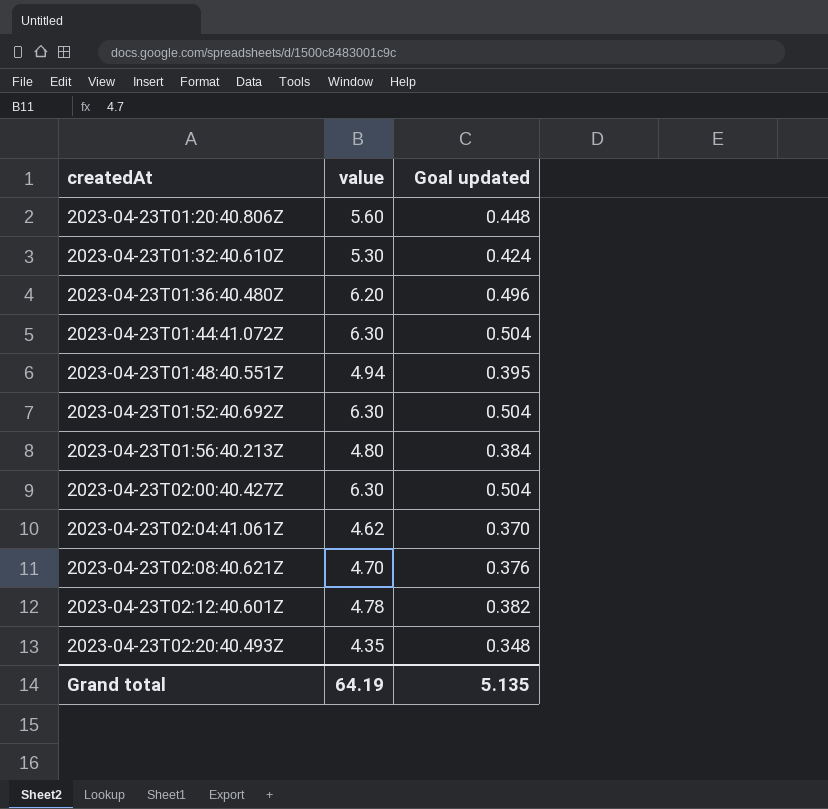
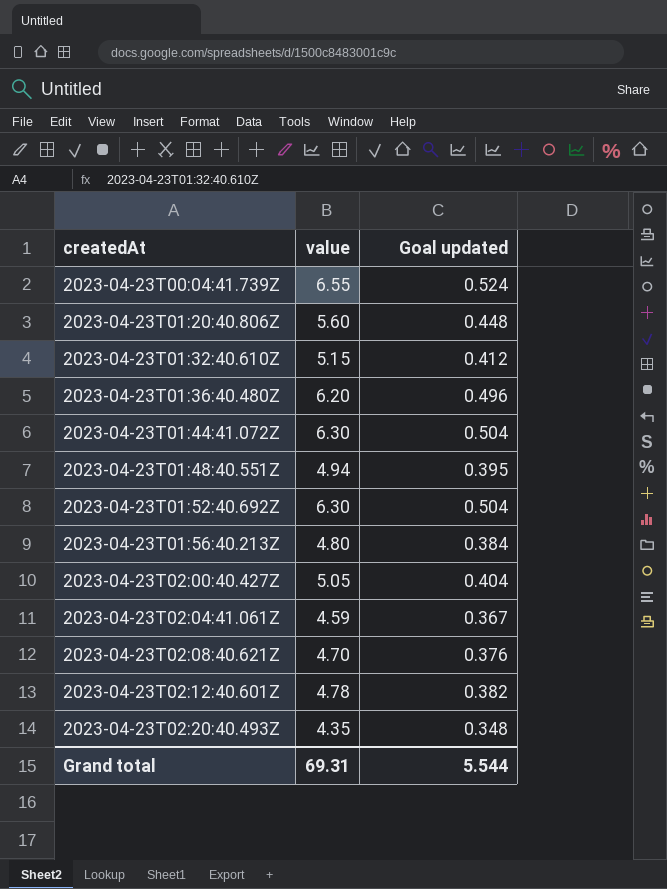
row 2023-04-23T00:04:41.739Z: none -> 6.55 | 0.524
2023-04-23T01:32:40.610Z | value: 5.30 -> 5.15
2023-04-23T01:32:40.610Z | Goal updated: 0.424 -> 0.412
2023-04-23T02:00:40.427Z | value: 6.30 -> 5.05
2023-04-23T02:00:40.427Z | Goal updated: 0.504 -> 0.404
2023-04-23T02:04:41.061Z | value: 4.62 -> 4.59
2023-04-23T02:04:41.061Z | Goal updated: 0.370 -> 0.367
Grand total | value: 64.19 -> 69.31
Grand total | Goal updated: 5.135 -> 5.544

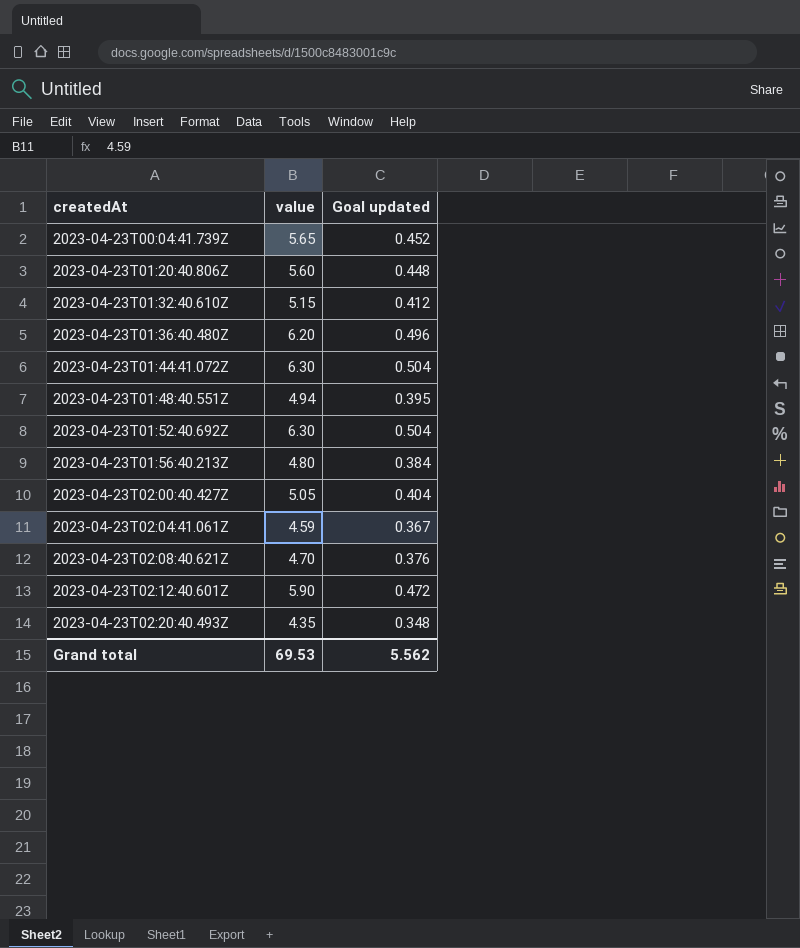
2023-04-23T00:04:41.739Z | value: 6.55 -> 5.65
2023-04-23T00:04:41.739Z | Goal updated: 0.524 -> 0.452
2023-04-23T02:12:40.601Z | value: 4.78 -> 5.90
2023-04-23T02:12:40.601Z | Goal updated: 0.382 -> 0.472
Grand total | value: 69.31 -> 69.53
Grand total | Goal updated: 5.544 -> 5.562

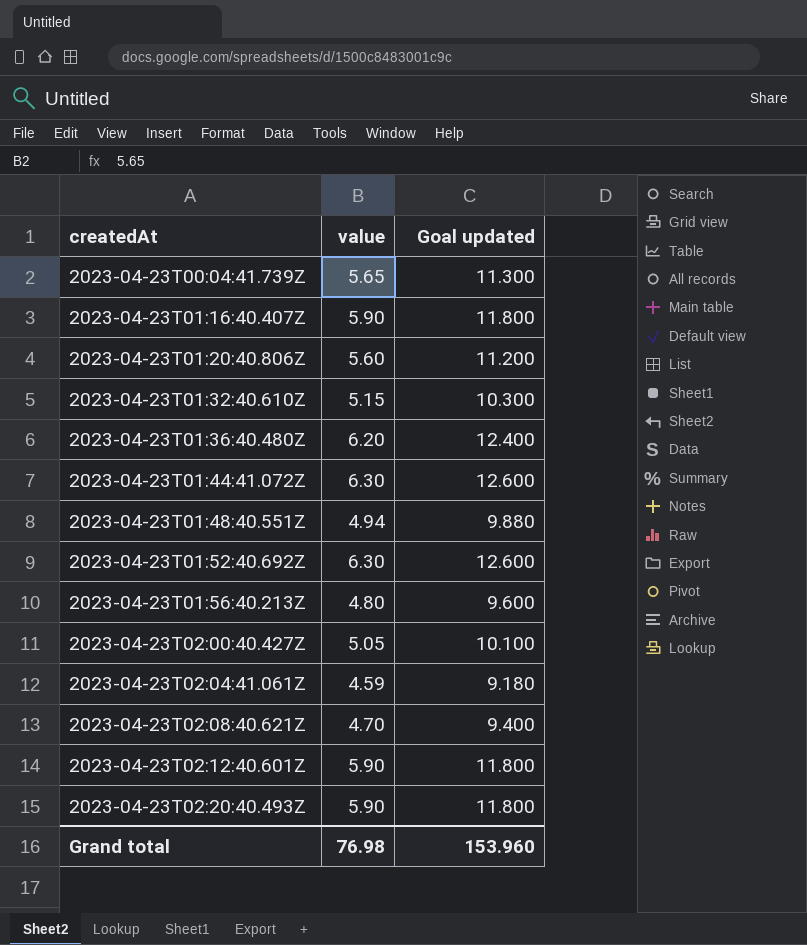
column Goal updated | formula: [value] * 0.08 -> [value] * 2
row 2023-04-23T01:16:40.407Z: none -> 5.90 | 11.800
2023-04-23T02:20:40.493Z | value: 4.35 -> 5.90
Grand total | value: 69.53 -> 76.98
Grand total | Goal updated: 5.562 -> 153.960

